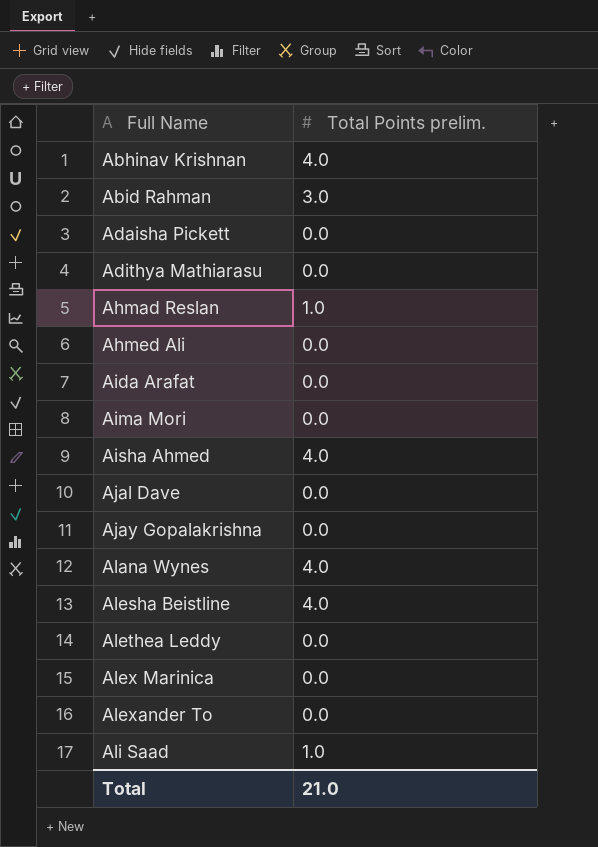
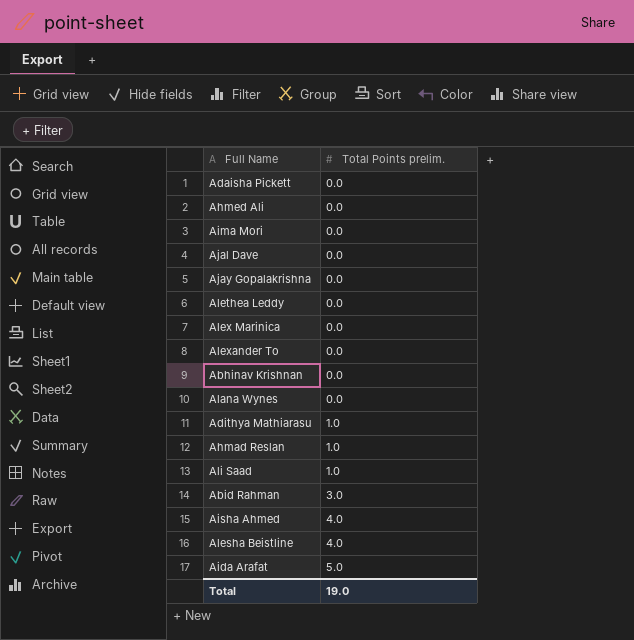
row order: Full Name ascending -> Total Points prelim. ascending
Abhinav Krishnan | Total Points prelim.: 4.0 -> 0.0
Alana Wynes | Total Points prelim.: 4.0 -> 0.0
Adithya Mathiarasu | Total Points prelim.: 0.0 -> 1.0
Aida Arafat | Total Points prelim.: 0.0 -> 5.0
Total | Total Points prelim.: 21.0 -> 19.0

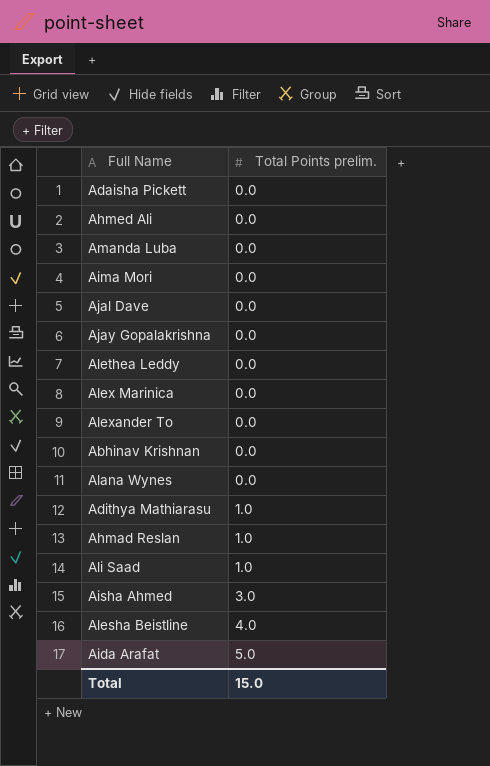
row Abid Rahman: 3.0 -> none
row Amanda Luba: none -> 0.0
Aisha Ahmed | Total Points prelim.: 4.0 -> 3.0
Total | Total Points prelim.: 19.0 -> 15.0

